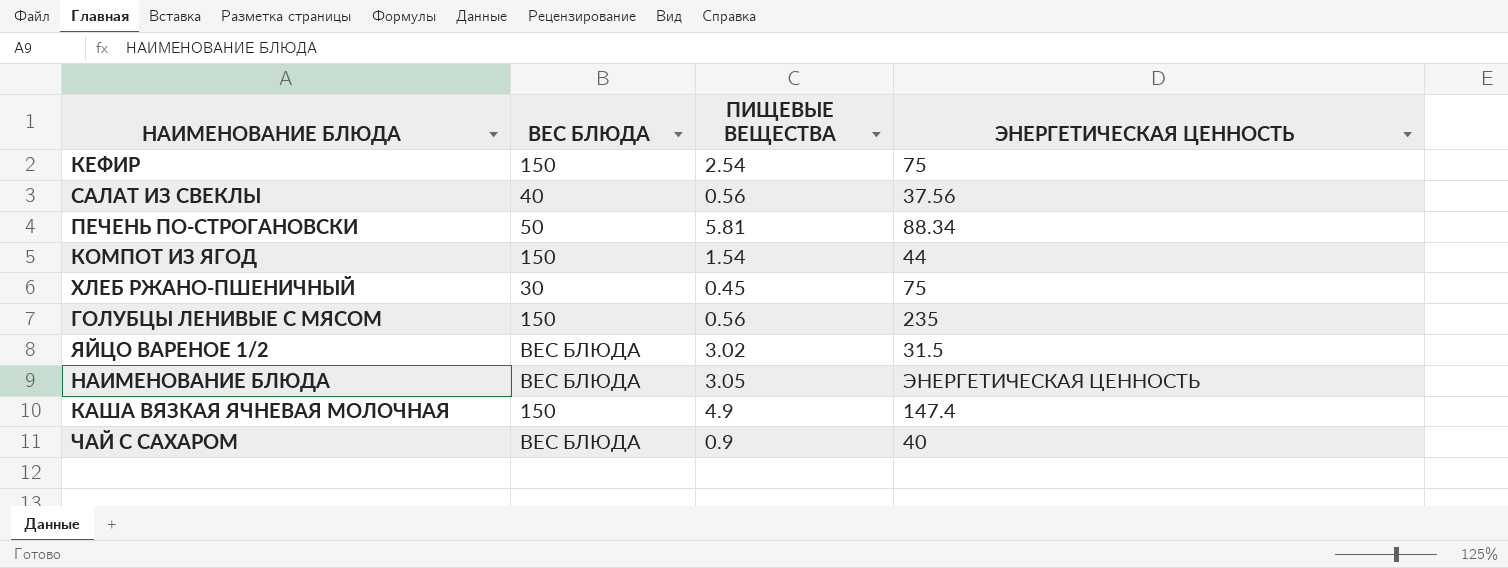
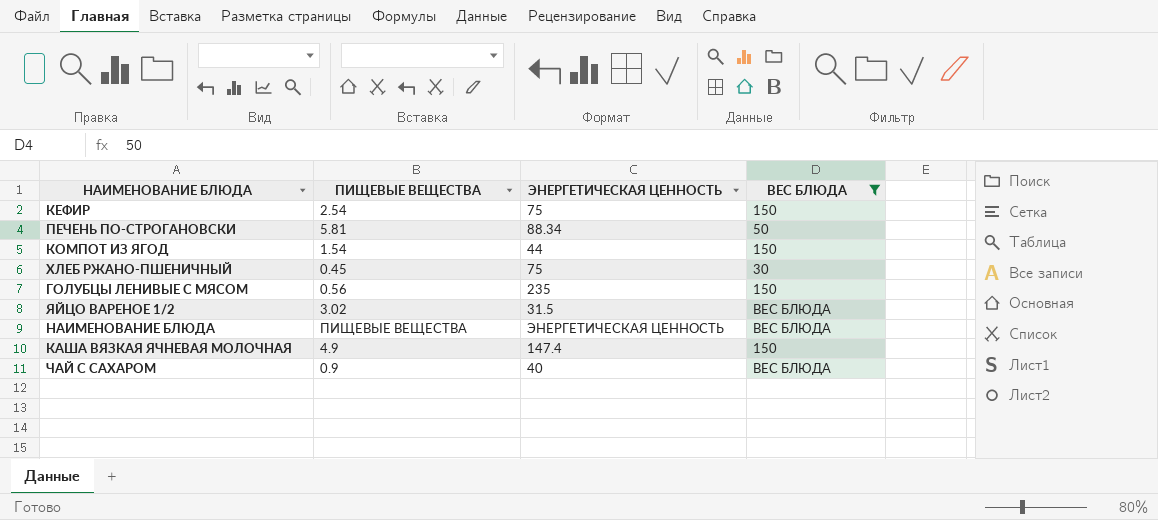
filter: none -> ВЕС БЛЮДА != 40
column ВЕС БЛЮДА | position: 2 -> 4
НАИМЕНОВАНИЕ БЛЮДА | ПИЩЕВЫЕ ВЕЩЕСТВА: 3.05 -> ПИЩЕВЫЕ ВЕЩЕСТВА

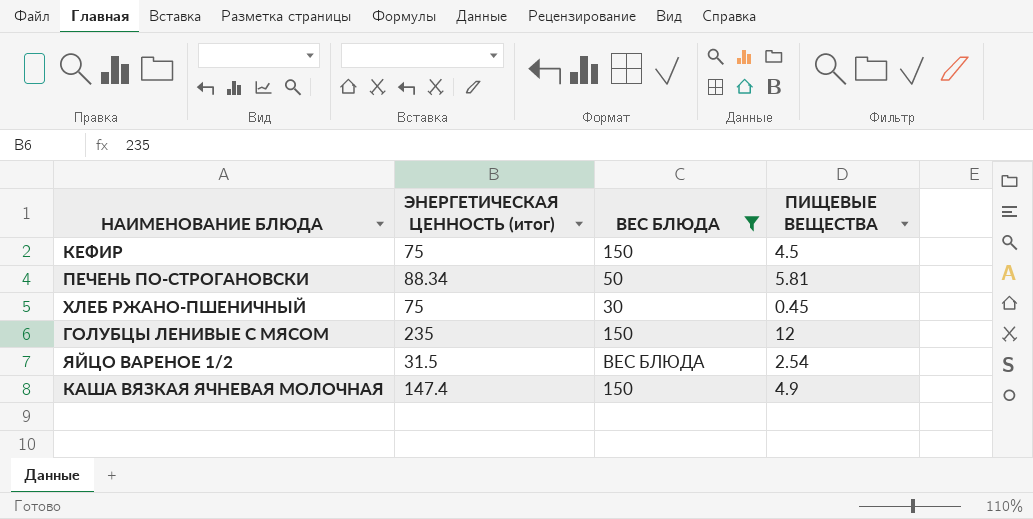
column name: ЭНЕРГЕТИЧЕСКАЯ ЦЕННОСТЬ -> ЭНЕРГЕТИЧЕСКАЯ ЦЕННОСТЬ (итог)
column ПИЩЕВЫЕ ВЕЩЕСТВА | position: 2 -> 4
row КОМПОТ ИЗ ЯГОД: 1.54 | 44 | 150 -> none
row НАИМЕНОВАНИЕ БЛЮДА: ПИЩЕВЫЕ ВЕЩЕСТВА | ЭНЕРГЕТИЧЕСКАЯ ЦЕННОСТЬ | ВЕС БЛЮДА -> none
row ЧАЙ С САХАРОМ: 0.9 | 40 | ВЕС БЛЮДА -> none
КЕФИР | ПИЩЕВЫЕ ВЕЩЕСТВА: 2.54 -> 4.5
ГОЛУБЦЫ ЛЕНИВЫЕ С МЯСОМ | ПИЩЕВЫЕ ВЕЩЕСТВА: 0.56 -> 12
ЯЙЦО ВАРЕНОЕ 1/2 | ПИЩЕВЫЕ ВЕЩЕСТВА: 3.02 -> 2.54

